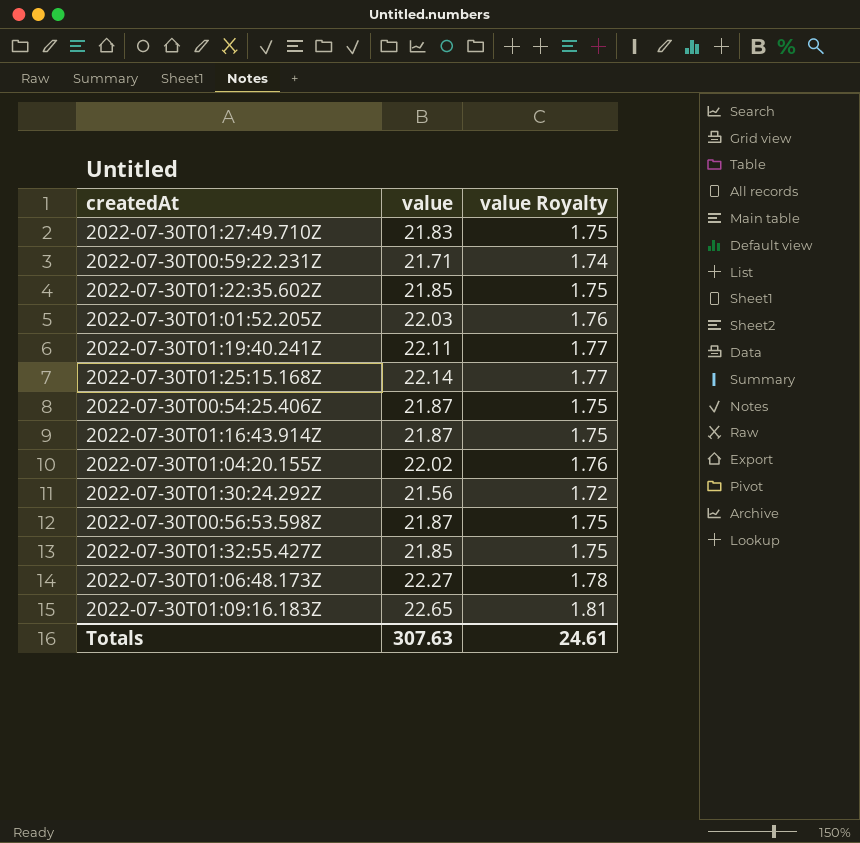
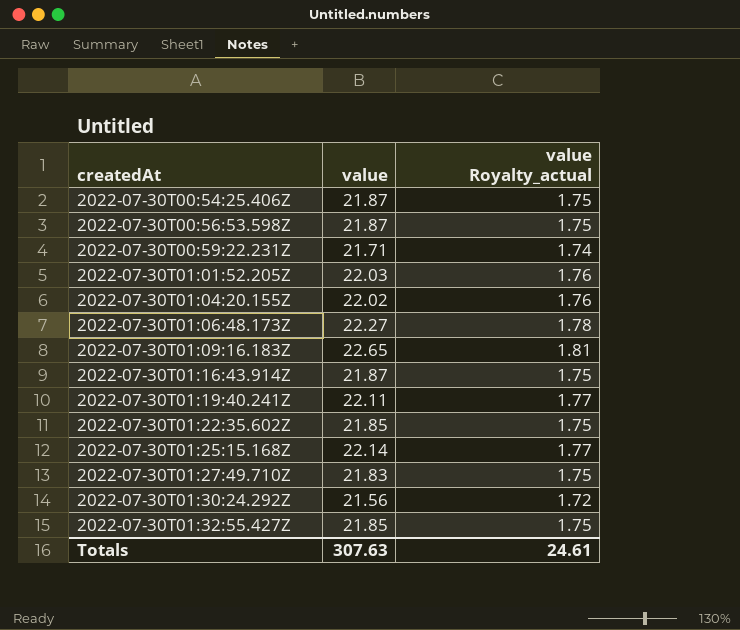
row order: none -> createdAt ascending
column name: value Royalty -> value Royalty_actual

